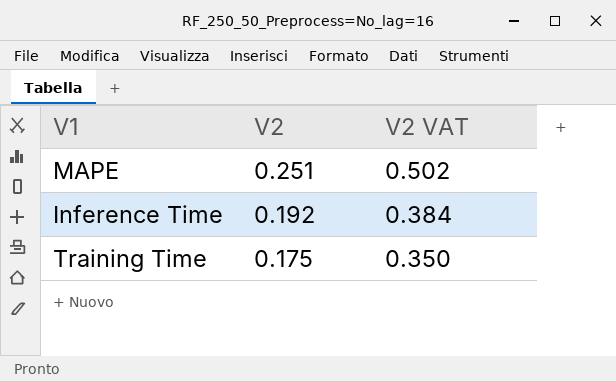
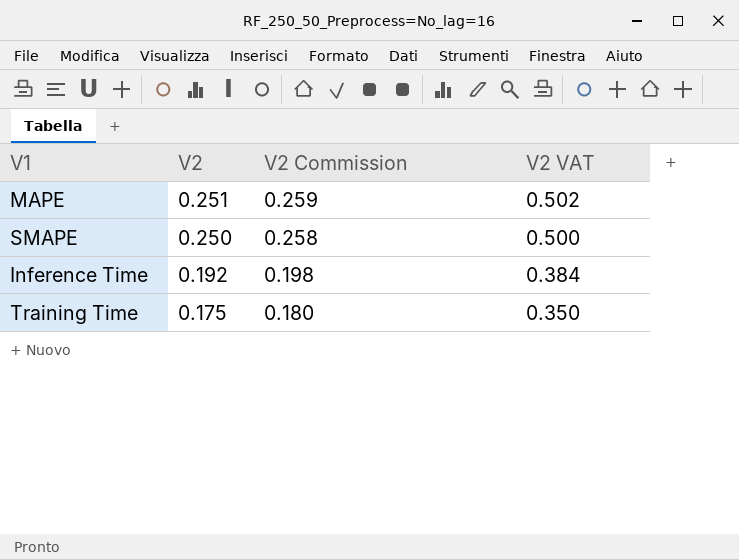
column V2 Commission | formula: none -> [V2] * 1.03
row SMAPE: none -> 0.250 | 0.258 | 0.500

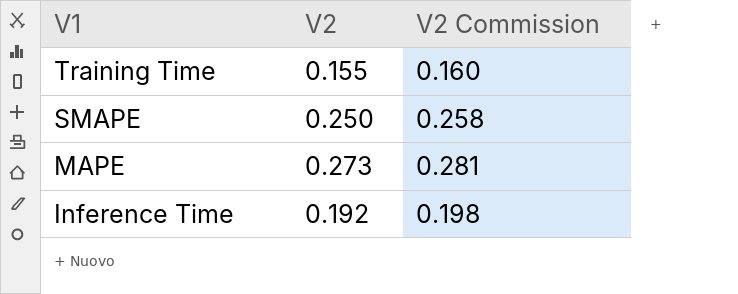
row order: V2 descending -> V1 descending
column V2 VAT | formula: [V2] * 2 -> none
Training Time | V2: 0.175 -> 0.155
Training Time | V2 Commission: 0.180 -> 0.160
MAPE | V2: 0.251 -> 0.273
MAPE | V2 Commission: 0.259 -> 0.281

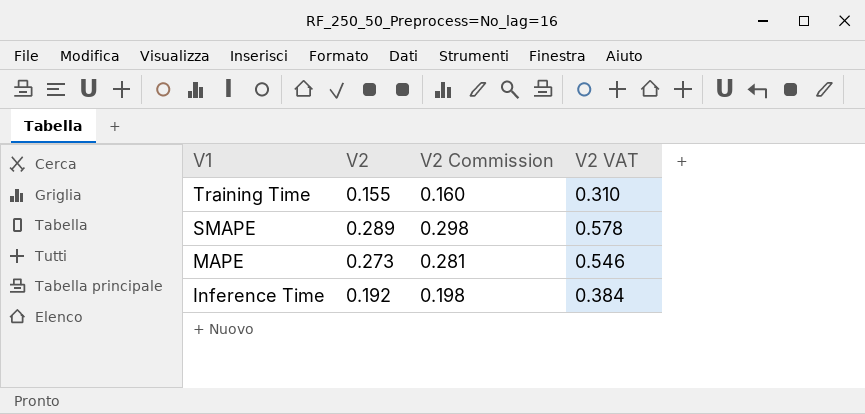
column V2 VAT | formula: none -> [V2] * 2
SMAPE | V2: 0.250 -> 0.289
SMAPE | V2 Commission: 0.258 -> 0.298

